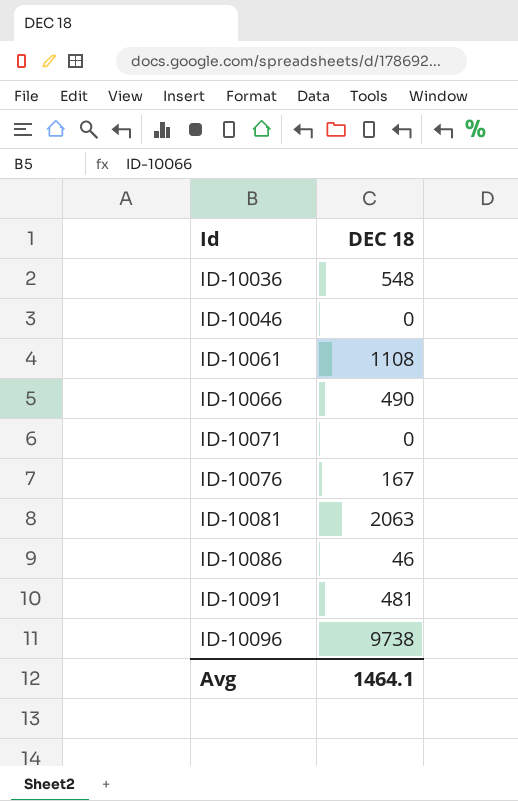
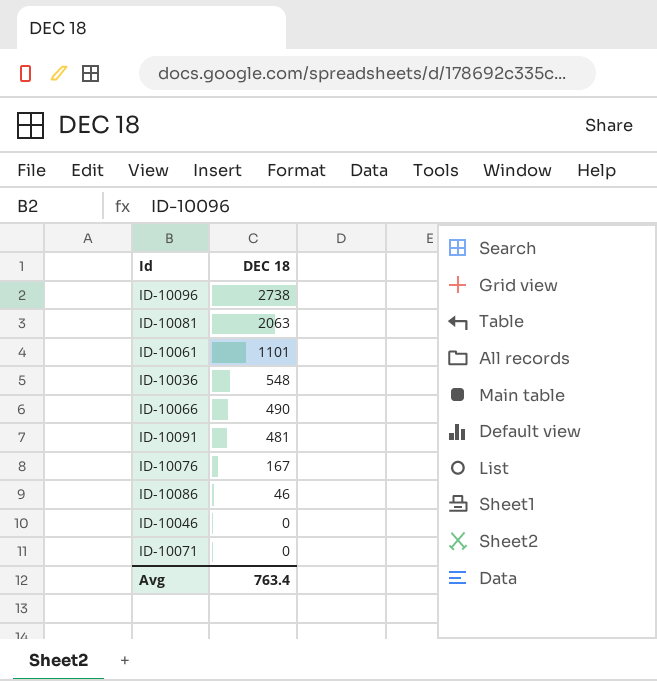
row order: Id ascending -> DEC 18 descending
ID-10096 | DEC 18: 9738 -> 2738
ID-10061 | DEC 18: 1108 -> 1101
Avg | DEC 18: 1464.1 -> 763.4

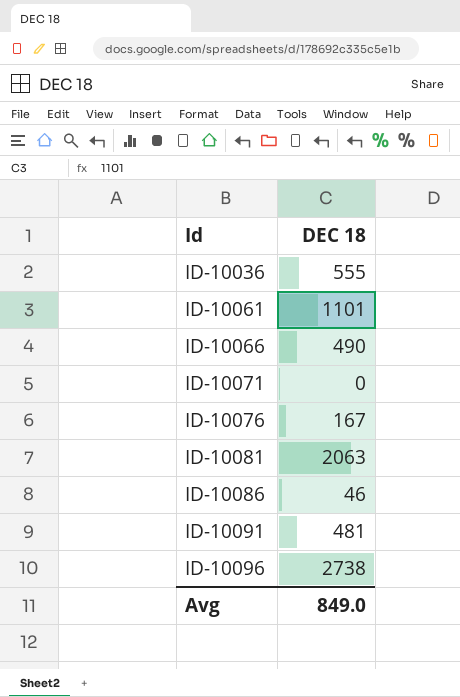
row order: DEC 18 descending -> Id ascending
row ID-10046: 0 -> none
ID-10036 | DEC 18: 548 -> 555
Avg | DEC 18: 763.4 -> 849.0

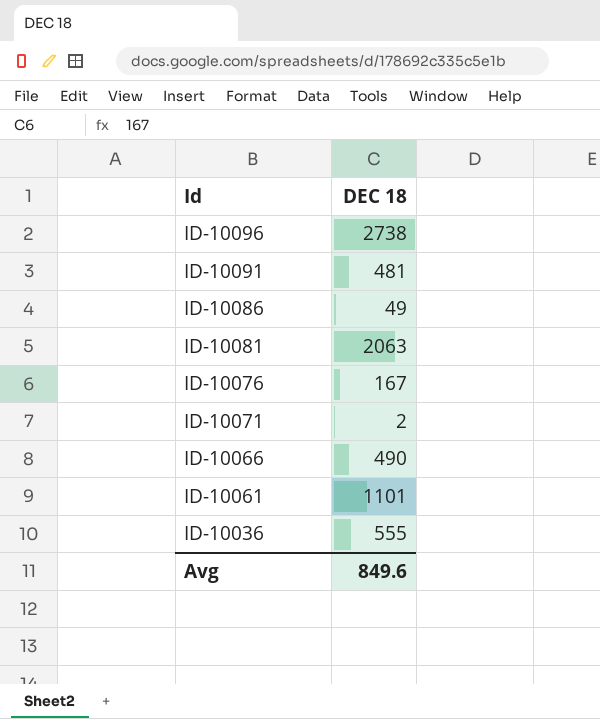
row order: Id ascending -> Id descending
ID-10086 | DEC 18: 46 -> 49
ID-10071 | DEC 18: 0 -> 2
Avg | DEC 18: 849.0 -> 849.6

